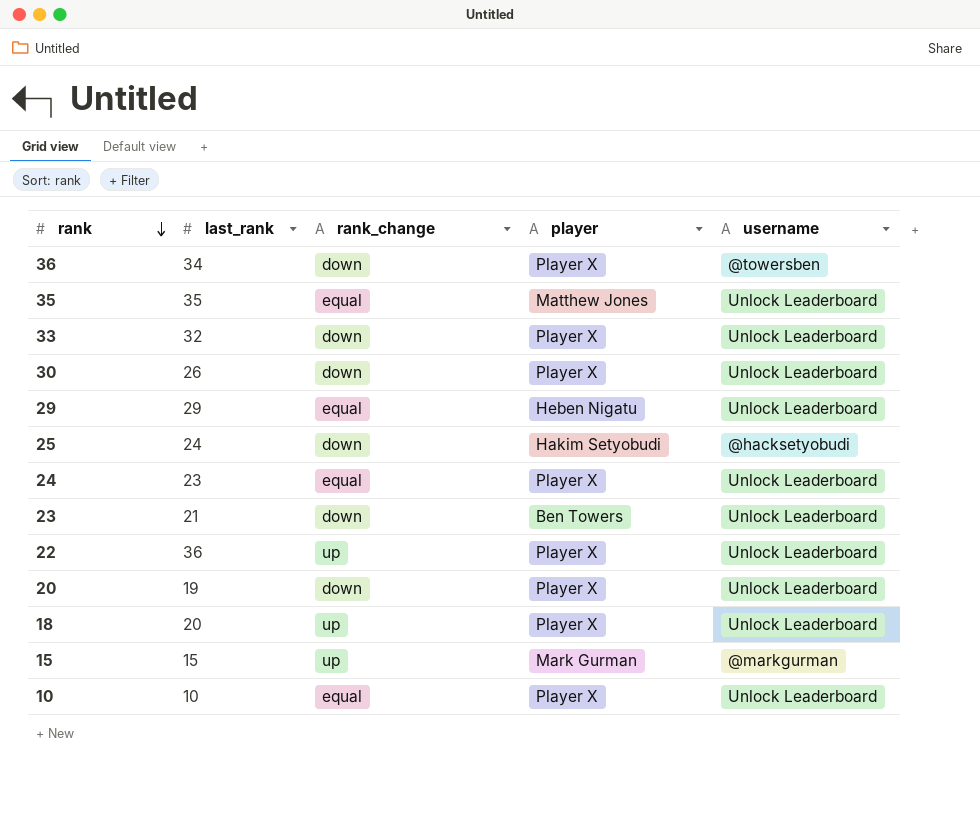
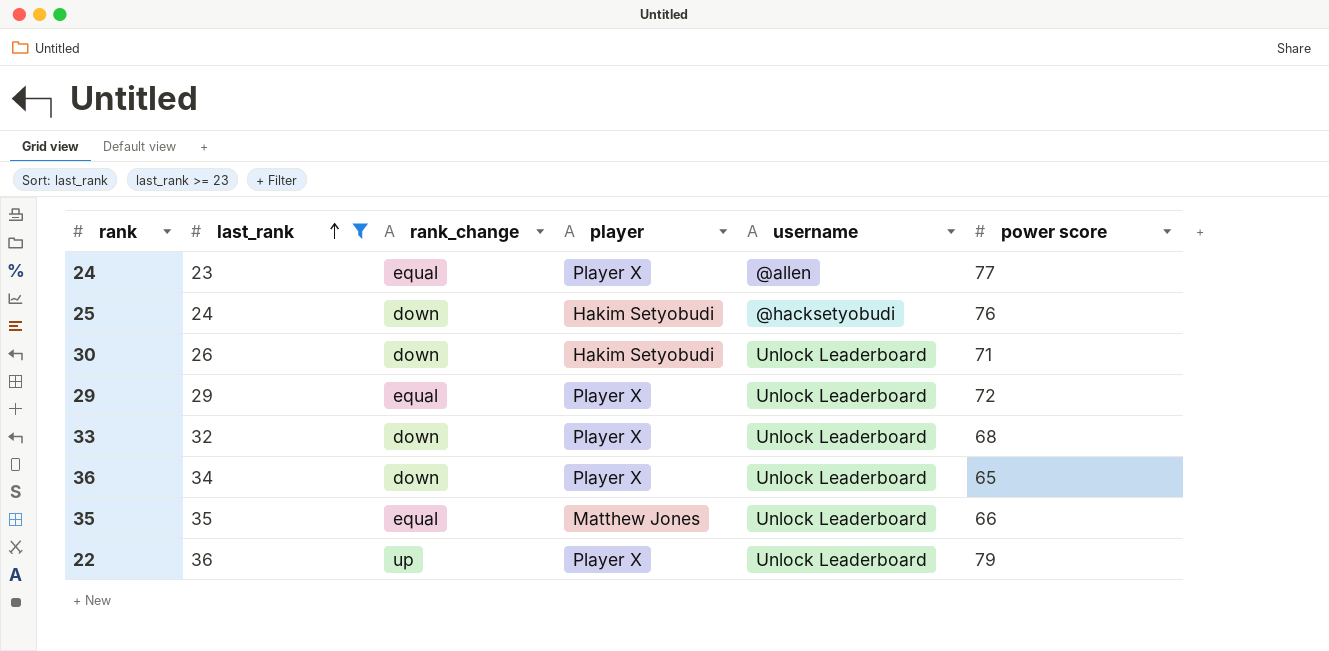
filter: none -> last_rank >= 23
row order: rank descending -> last_rank ascending
column power score | position: none -> 6
24 | username: Unlock Leaderboard -> @allen
30 | player: Player X -> Hakim Setyobudi
29 | player: Heben Nigatu -> Player X
36 | username: @towersben -> Unlock Leaderboard

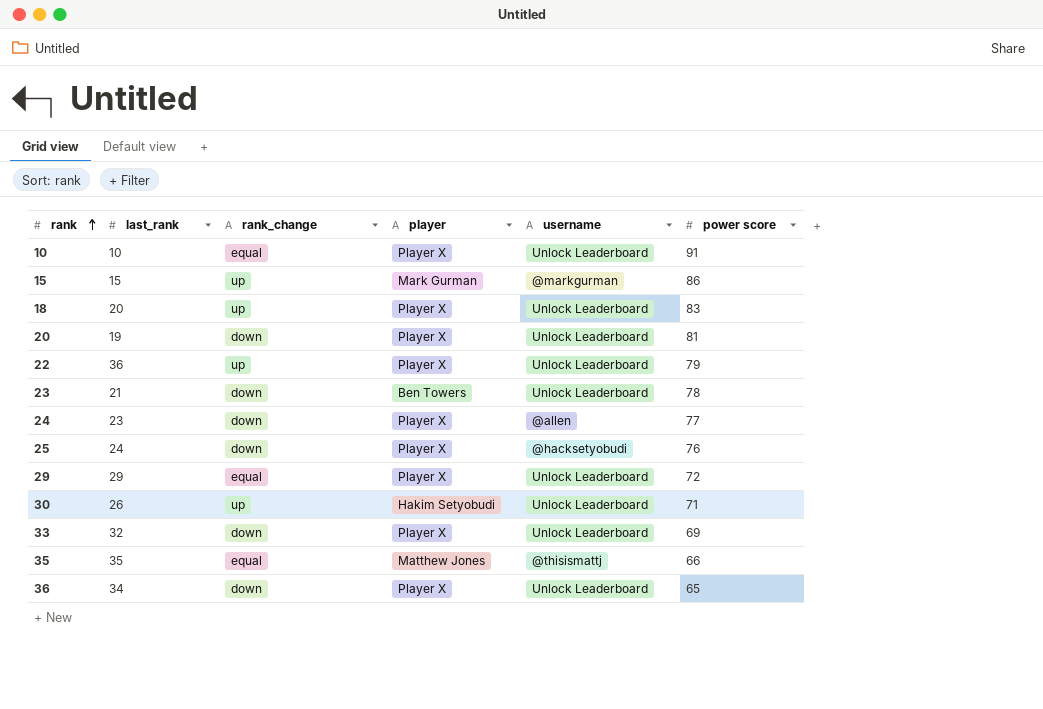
filter: last_rank >= 23 -> none
row order: last_rank ascending -> rank ascending
24 | rank_change: equal -> down
25 | player: Hakim Setyobudi -> Player X
30 | rank_change: down -> up
33 | power score: 68 -> 69
35 | username: Unlock Leaderboard -> @thisismattj

